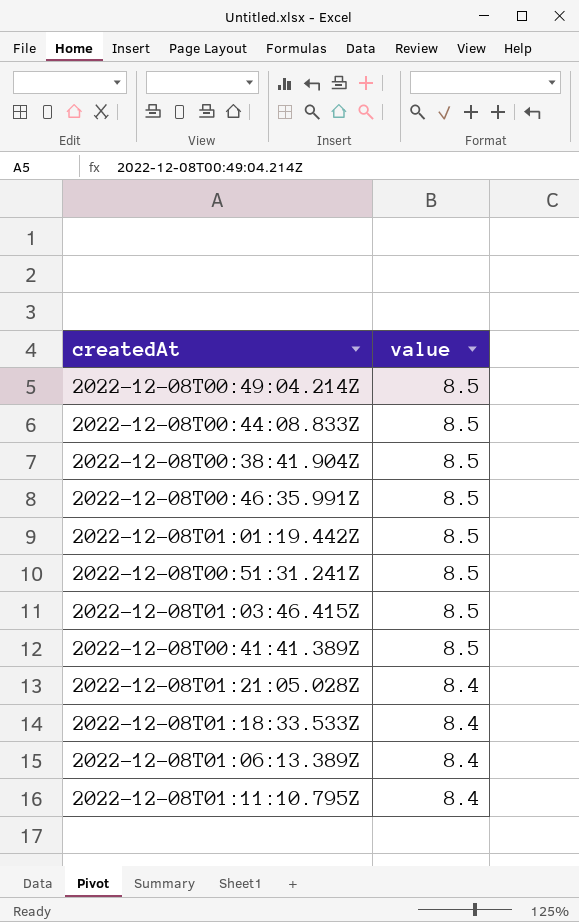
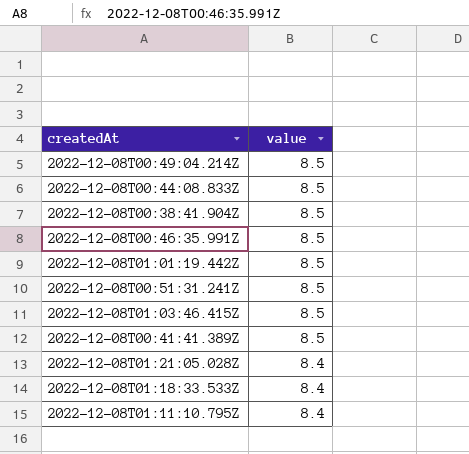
row 2022-12-08T01:06:13.389Z: 8.4 -> none

